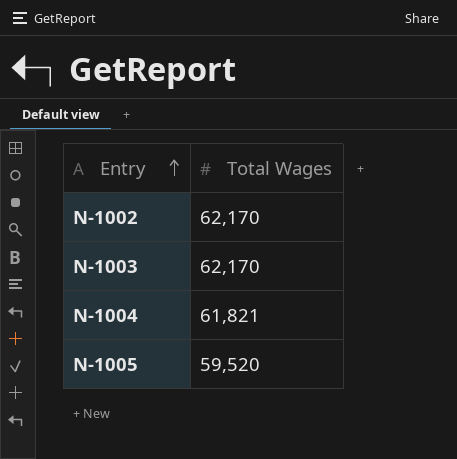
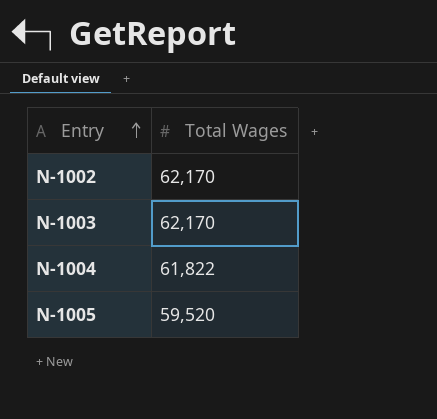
N-1004 | Total Wages: 61,821 -> 61,822

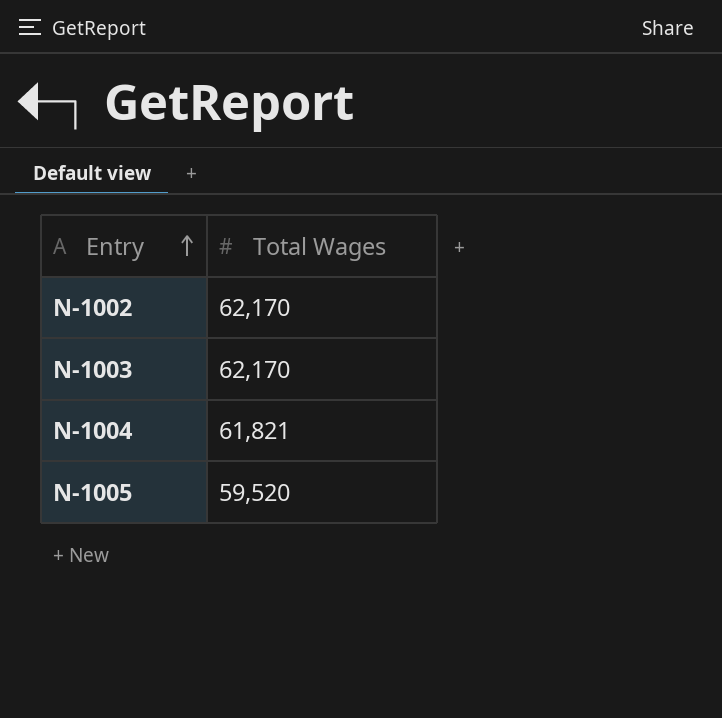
N-1004 | Total Wages: 61,822 -> 61,821

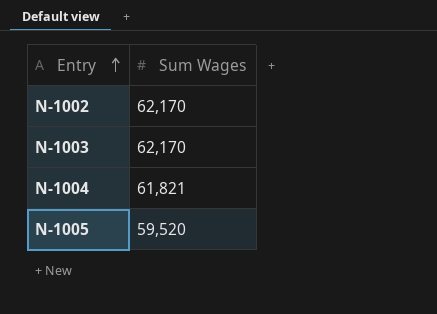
column name: Total Wages -> Sum Wages

